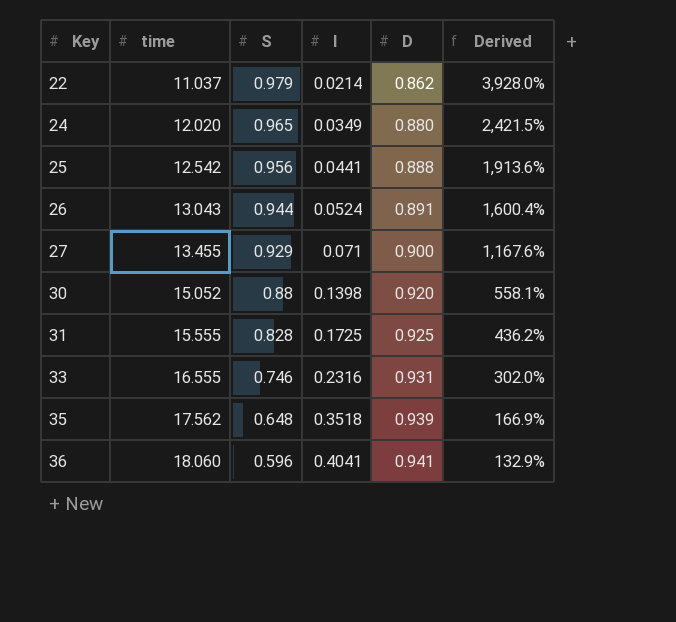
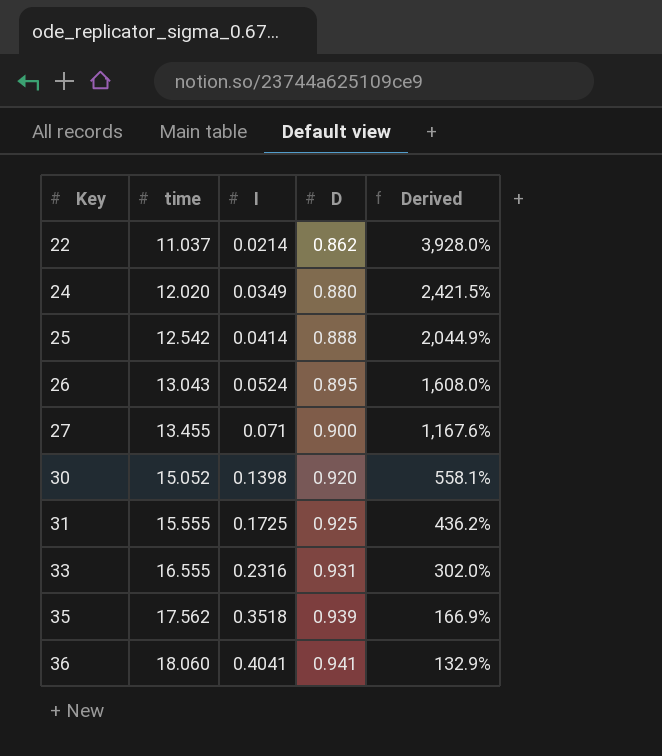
column S | position: 3 -> none
25 | I: 0.0441 -> 0.0414
25 | Derived: 1,913.6% -> 2,044.9%
26 | D: 0.891 -> 0.895
26 | Derived: 1,600.4% -> 1,608.0%

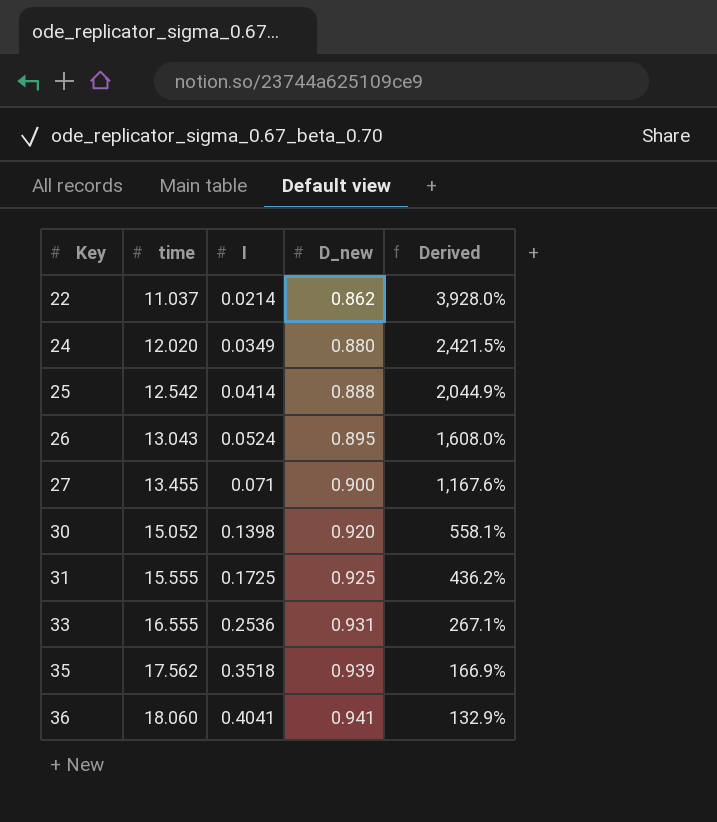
column name: D -> D_new
33 | I: 0.2316 -> 0.2536
33 | Derived: 302.0% -> 267.1%

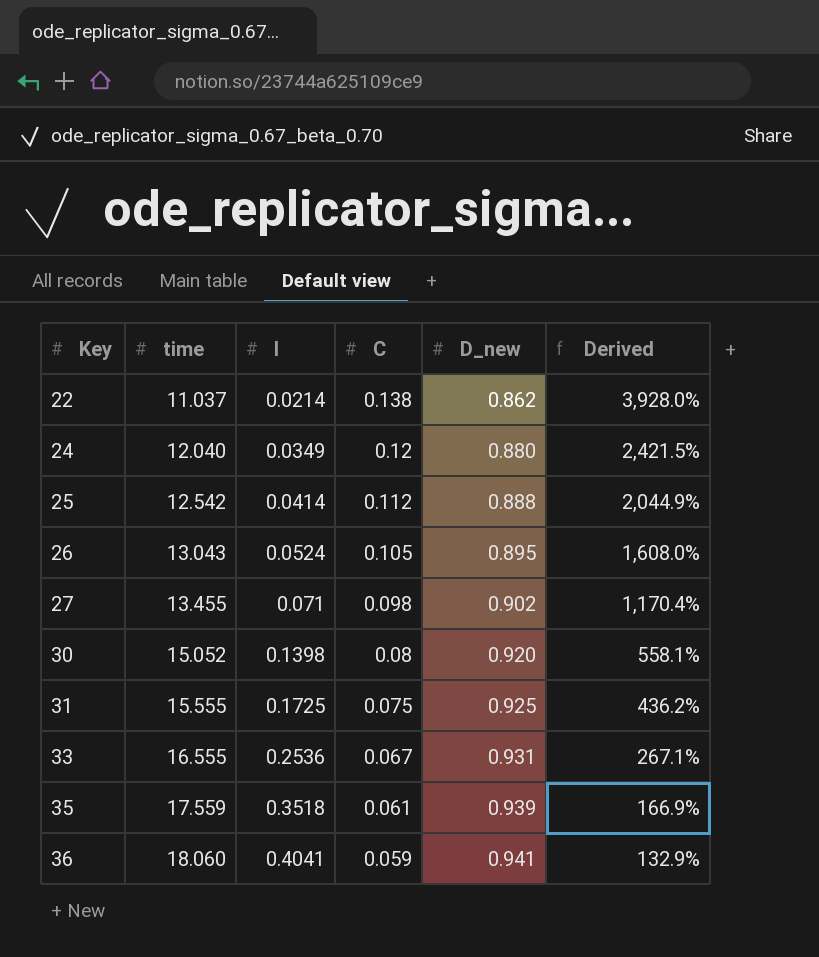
column C | position: none -> 4
24 | time: 12.020 -> 12.040
27 | D_new: 0.900 -> 0.902
27 | Derived: 1,167.6% -> 1,170.4%
35 | time: 17.562 -> 17.559

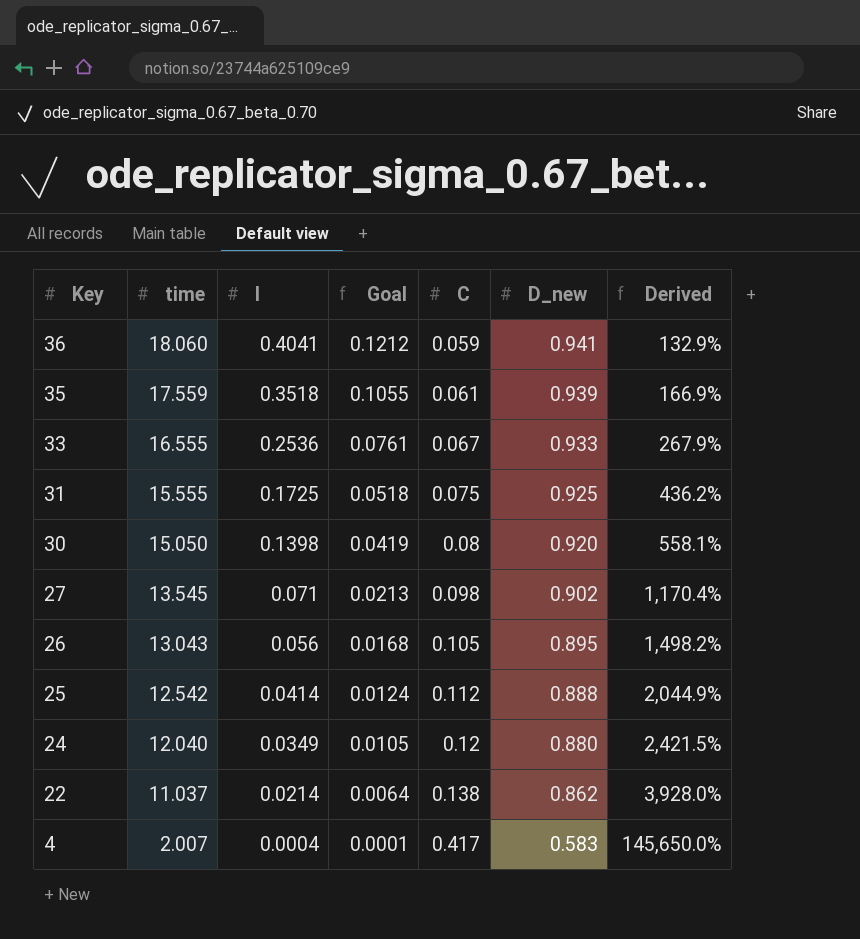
row order: Key ascending -> Key descending
column Goal | formula: none -> [I] * 0.3
33 | D_new: 0.931 -> 0.933
33 | Derived: 267.1% -> 267.9%
30 | time: 15.052 -> 15.050
27 | time: 13.455 -> 13.545
26 | I: 0.0524 -> 0.056
26 | Derived: 1,608.0% -> 1,498.2%
row 4: none -> 2.007 | 0.0004 | 0.0001 | 0.417 | 0.583 | 145,650.0%

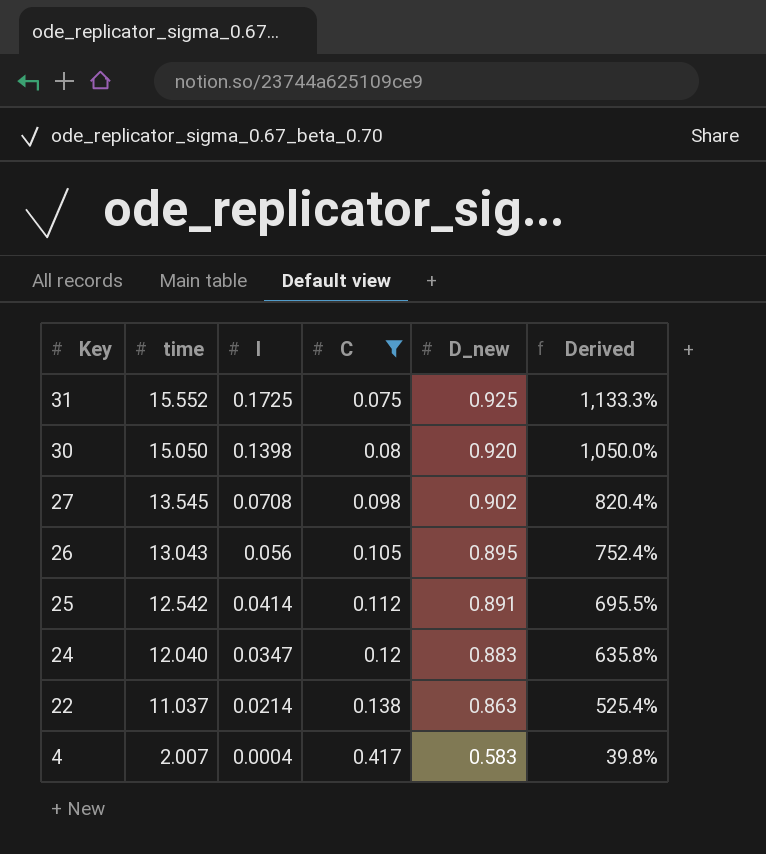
filter: none -> C >= 0.075
column Goal | formula: [I] * 0.3 -> none
column Derived | formula: ([D_new] - [I]) / [I] -> ([D_new] - [C]) / [C]
31 | time: 15.555 -> 15.552
27 | I: 0.071 -> 0.0708
25 | D_new: 0.888 -> 0.891
24 | I: 0.0349 -> 0.0347
24 | D_new: 0.880 -> 0.883
22 | D_new: 0.862 -> 0.863

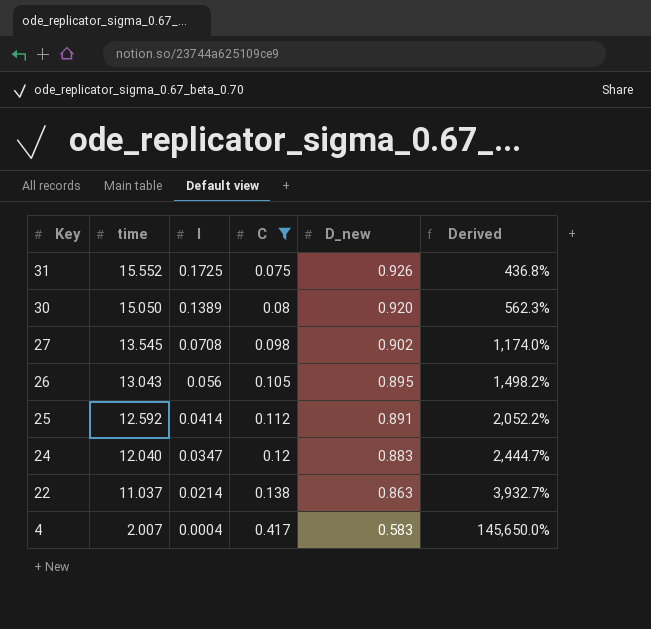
column Derived | formula: ([D_new] - [C]) / [C] -> ([D_new] - [I]) / [I]
31 | D_new: 0.925 -> 0.926
30 | I: 0.1398 -> 0.1389
25 | time: 12.542 -> 12.592

